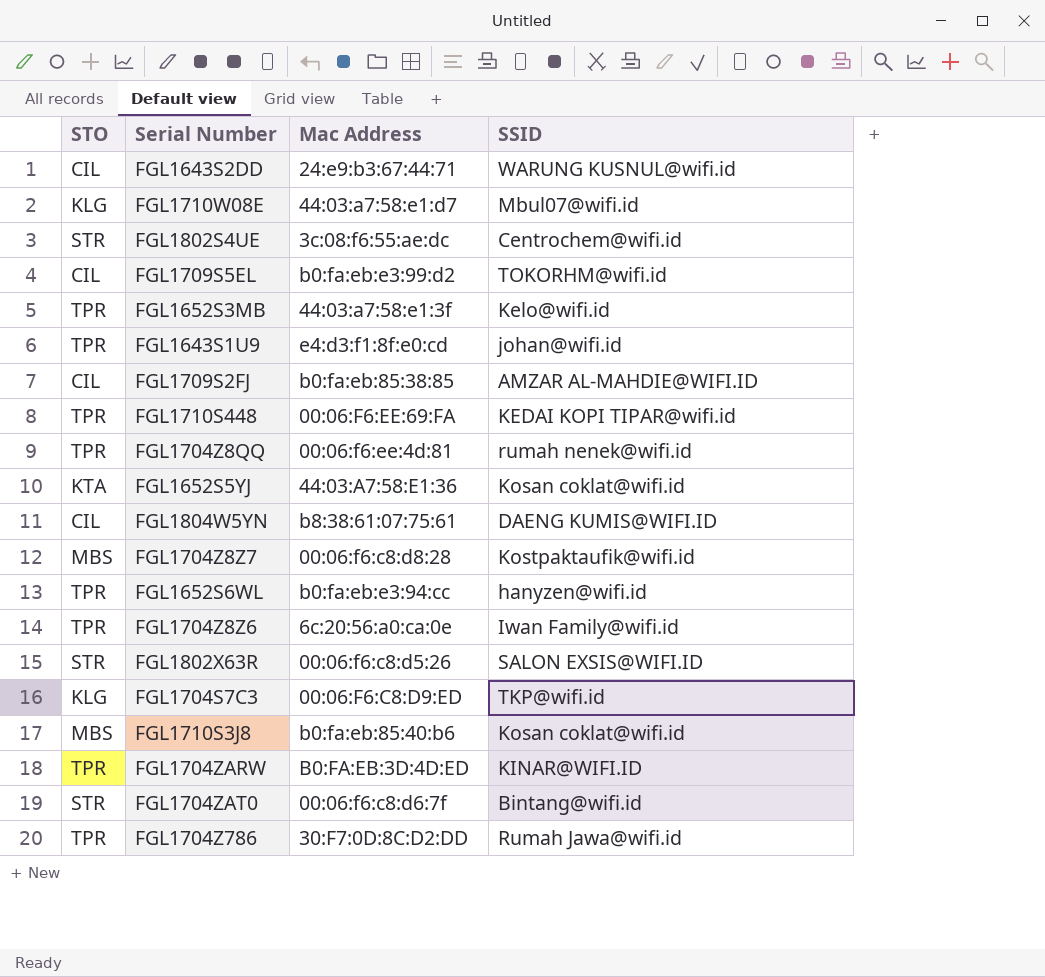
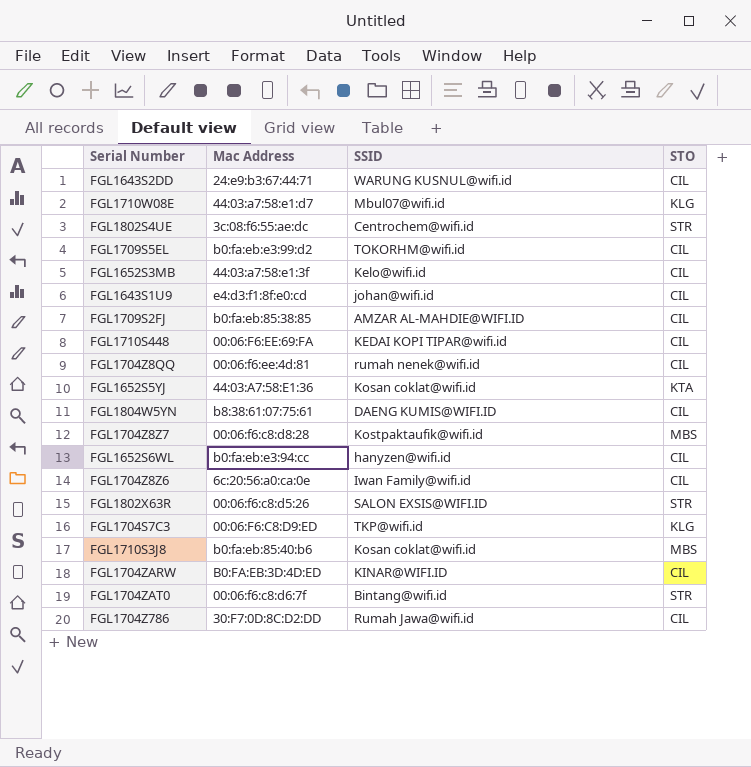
column STO | position: 1 -> 4
FGL1652S3MB | STO: TPR -> CIL
FGL1643S1U9 | STO: TPR -> CIL
FGL1710S448 | STO: TPR -> CIL
FGL1704Z8QQ | STO: TPR -> CIL
FGL1652S6WL | STO: TPR -> CIL
FGL1704Z8Z6 | STO: TPR -> CIL
FGL1704ZARW | STO: TPR -> CIL
FGL1704Z786 | STO: TPR -> CIL

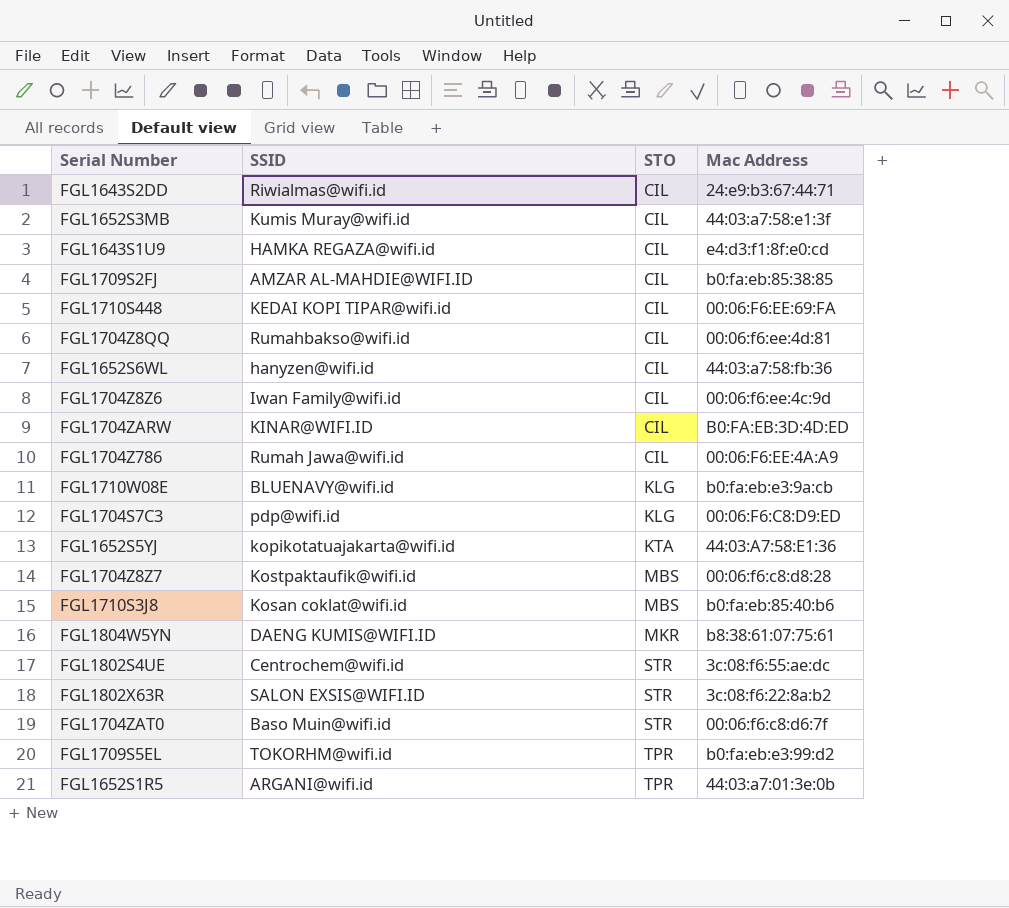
row order: none -> STO ascending
column Mac Address | position: 2 -> 4
FGL1643S2DD | SSID: WARUNG KUSNUL@wifi.id -> Riwialmas@wifi.id
FGL1652S3MB | SSID: Kelo@wifi.id -> Kumis Muray@wifi.id
FGL1643S1U9 | SSID: johan@wifi.id -> HAMKA REGAZA@wifi.id
FGL1704Z8QQ | SSID: rumah nenek@wifi.id -> Rumahbakso@wifi.id
FGL1652S6WL | Mac Address: b0:fa:eb:e3:94:cc -> 44:03:a7:58:fb:36
FGL1704Z8Z6 | Mac Address: 6c:20:56:a0:ca:0e -> 00:06:f6:ee:4c:9d
FGL1704Z786 | Mac Address: 30:F7:0D:8C:D2:DD -> 00:06:F6:EE:4A:A9
FGL1710W08E | SSID: Mbul07@wifi.id -> BLUENAVY@wifi.id
FGL1710W08E | Mac Address: 44:03:a7:58:e1:d7 -> b0:fa:eb:e3:9a:cb
FGL1704S7C3 | SSID: TKP@wifi.id -> pdp@wifi.id
FGL1652S5YJ | SSID: Kosan coklat@wifi.id -> kopikotatuajakarta@wifi.id
FGL1804W5YN | STO: CIL -> MKR
FGL1802X63R | Mac Address: 00:06:f6:c8:d5:26 -> 3c:08:f6:22:8a:b2
FGL1704ZAT0 | SSID: Bintang@wifi.id -> Baso Muin@wifi.id
FGL1709S5EL | STO: CIL -> TPR
row FGL1652S1R5: none -> ARGANI@wifi.id | TPR | 44:03:a7:01:3e:0b

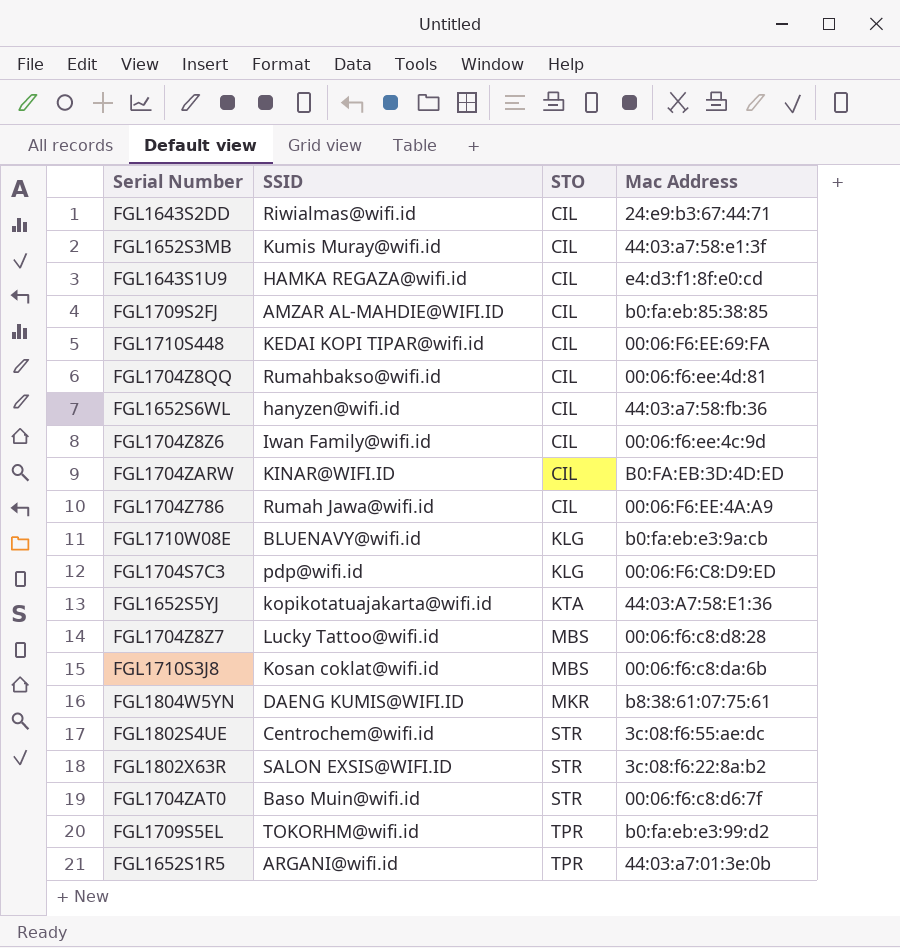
FGL1704Z8Z7 | SSID: Kostpaktaufik@wifi.id -> Lucky Tattoo@wifi.id
FGL1710S3J8 | Mac Address: b0:fa:eb:85:40:b6 -> 00:06:f6:c8:da:6b

